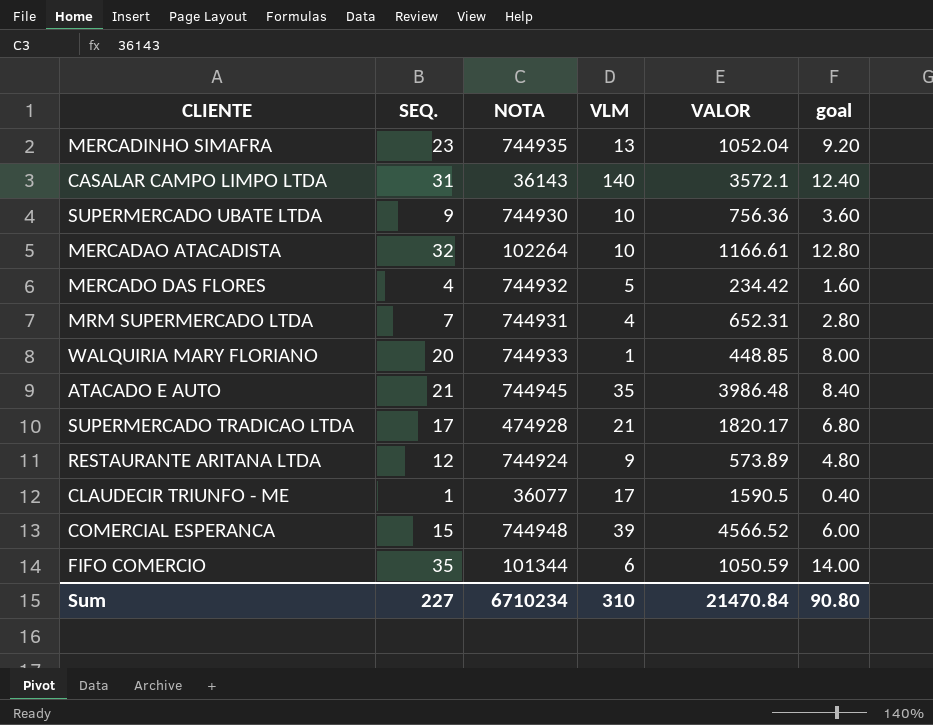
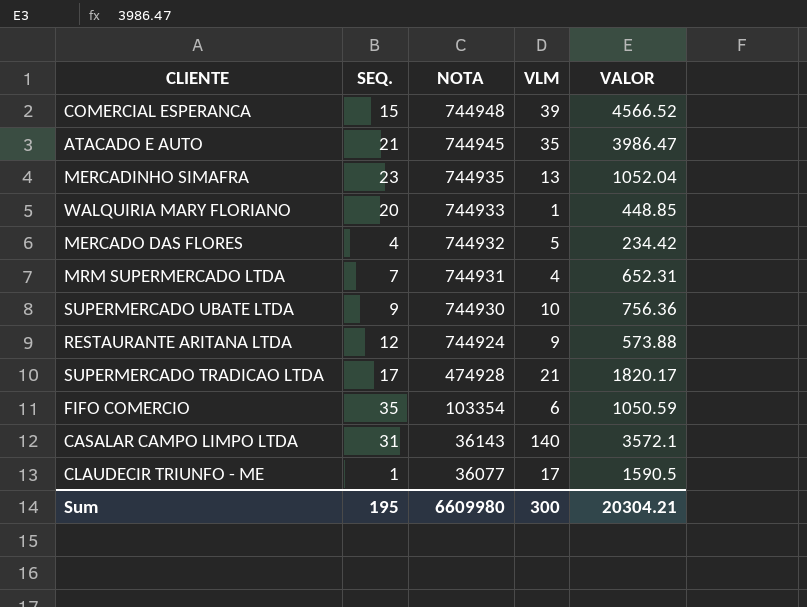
row order: none -> NOTA descending
column goal | formula: [SEQ.] * 0.4 -> none
row MERCADAO ATACADISTA: 32 | 102264 | 10 | 1166.61 | 12.80 -> none
ATACADO E AUTO | VALOR: 3986.48 -> 3986.47
RESTAURANTE ARITANA LTDA | VALOR: 573.89 -> 573.88
FIFO COMERCIO | NOTA: 101344 -> 103354
Sum | SEQ.: 227 -> 195
Sum | NOTA: 6710234 -> 6609980
Sum | VLM: 310 -> 300
Sum | VALOR: 21470.84 -> 20304.21

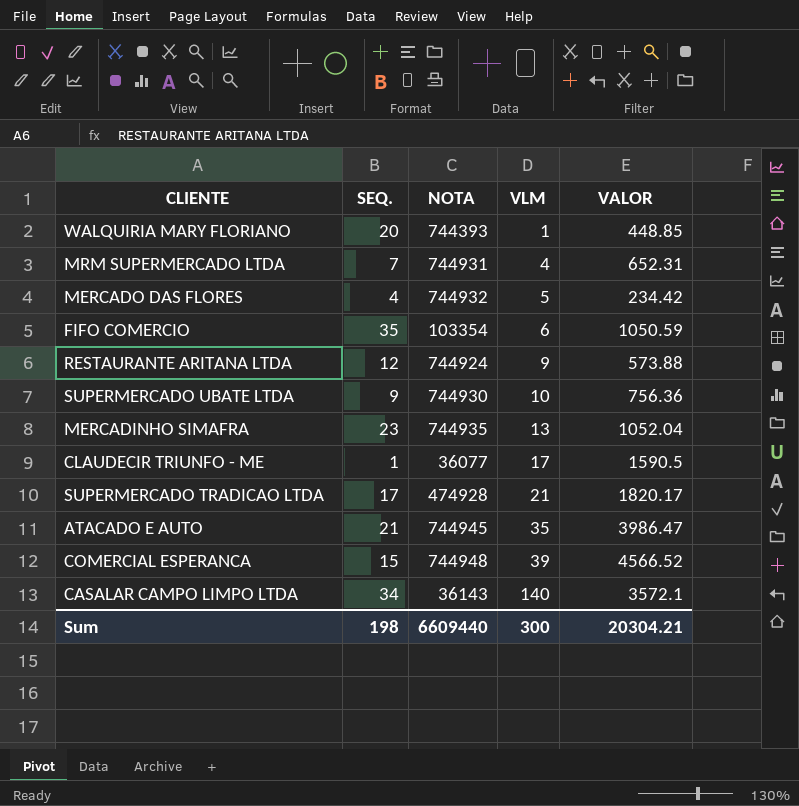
row order: NOTA descending -> VLM ascending
WALQUIRIA MARY FLORIANO | NOTA: 744933 -> 744393
CASALAR CAMPO LIMPO LTDA | SEQ.: 31 -> 34
Sum | SEQ.: 195 -> 198
Sum | NOTA: 6609980 -> 6609440

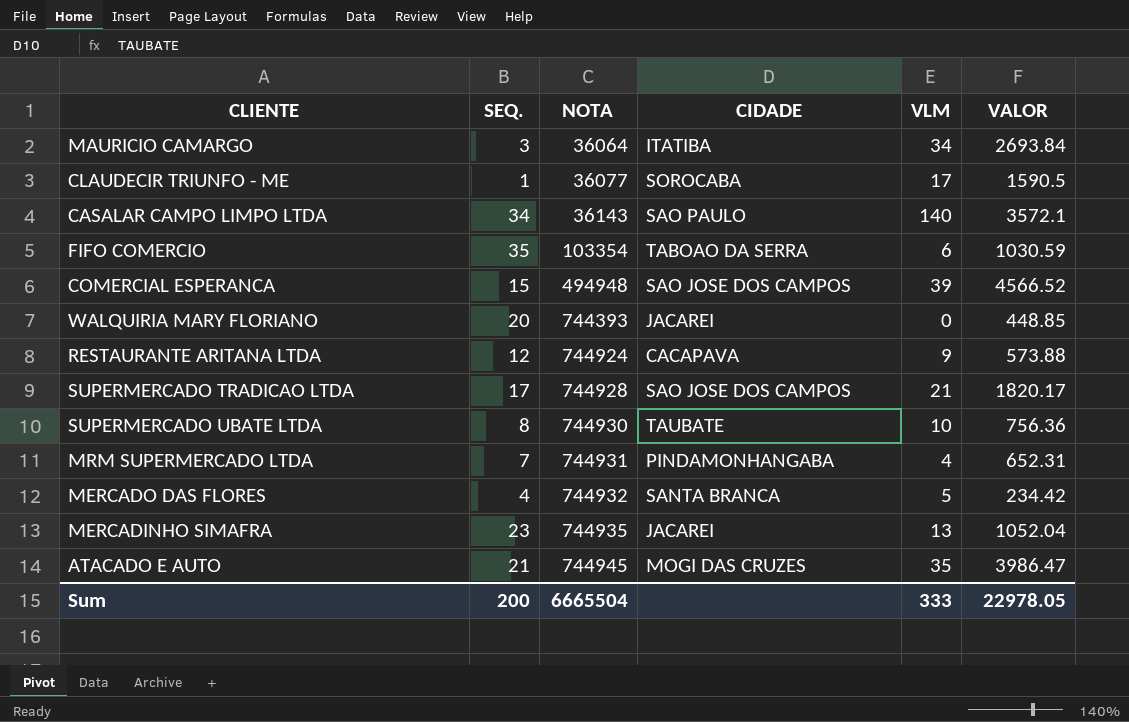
row order: VLM ascending -> NOTA ascending
column CIDADE | position: none -> 4
row MAURICIO CAMARGO: none -> 3 | 36064 | ITATIBA | 34 | 2693.84
FIFO COMERCIO | VALOR: 1050.59 -> 1030.59
COMERCIAL ESPERANCA | NOTA: 744948 -> 494948
WALQUIRIA MARY FLORIANO | VLM: 1 -> 0
SUPERMERCADO TRADICAO LTDA | NOTA: 474928 -> 744928
SUPERMERCADO UBATE LTDA | SEQ.: 9 -> 8
Sum | SEQ.: 198 -> 200
Sum | NOTA: 6609440 -> 6665504
Sum | VLM: 300 -> 333
Sum | VALOR: 20304.21 -> 22978.05

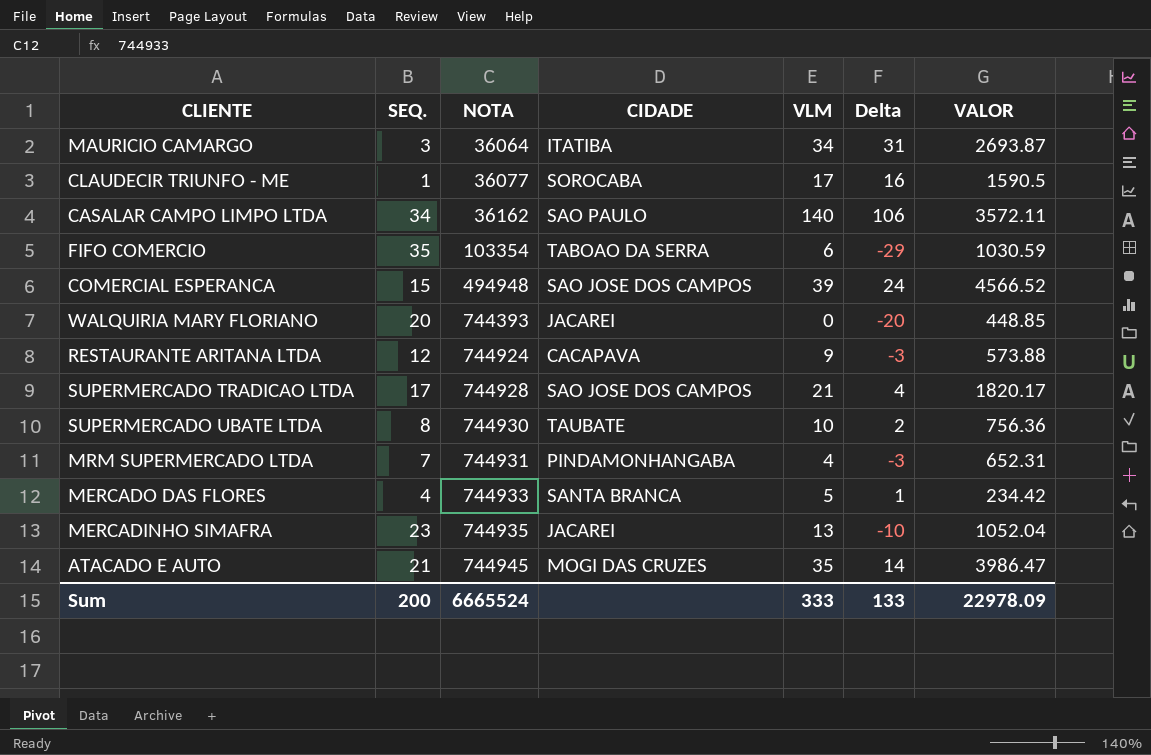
column Delta | formula: none -> [VLM] - [SEQ.]
MAURICIO CAMARGO | VALOR: 2693.84 -> 2693.87
CASALAR CAMPO LIMPO LTDA | NOTA: 36143 -> 36162
CASALAR CAMPO LIMPO LTDA | VALOR: 3572.1 -> 3572.11
MERCADO DAS FLORES | NOTA: 744932 -> 744933
Sum | NOTA: 6665504 -> 6665524
Sum | VALOR: 22978.05 -> 22978.09

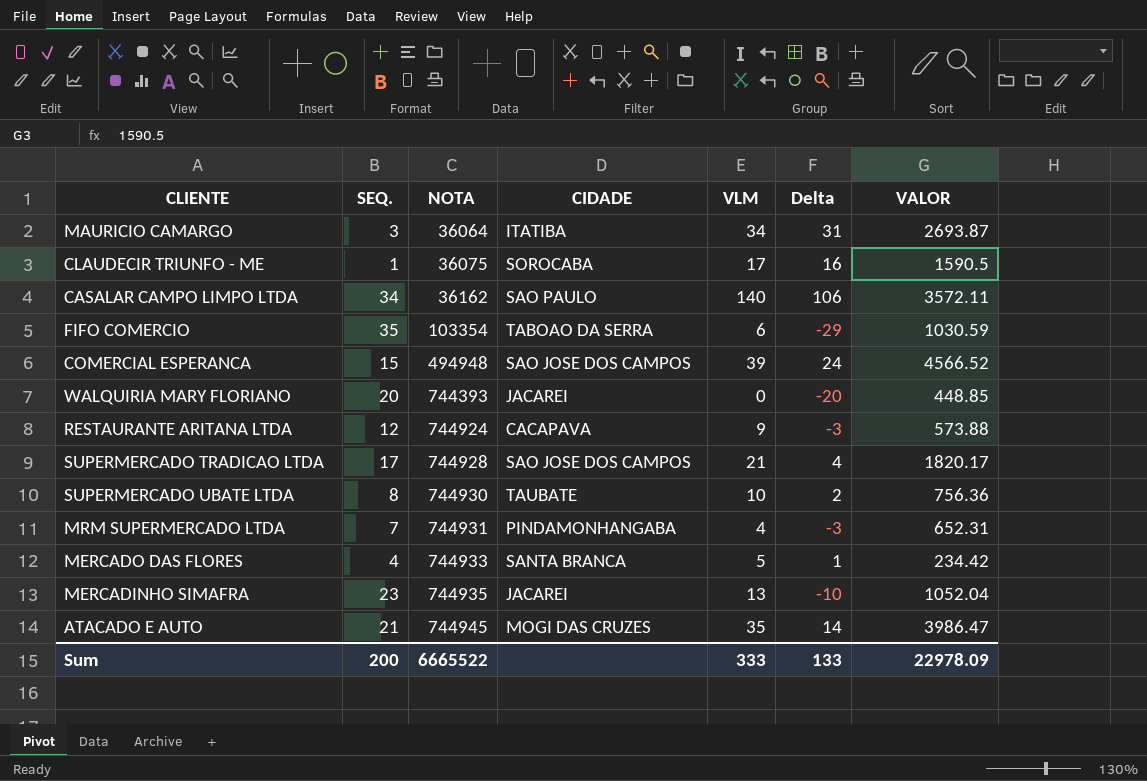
CLAUDECIR TRIUNFO - ME | NOTA: 36077 -> 36075
Sum | NOTA: 6665524 -> 6665522

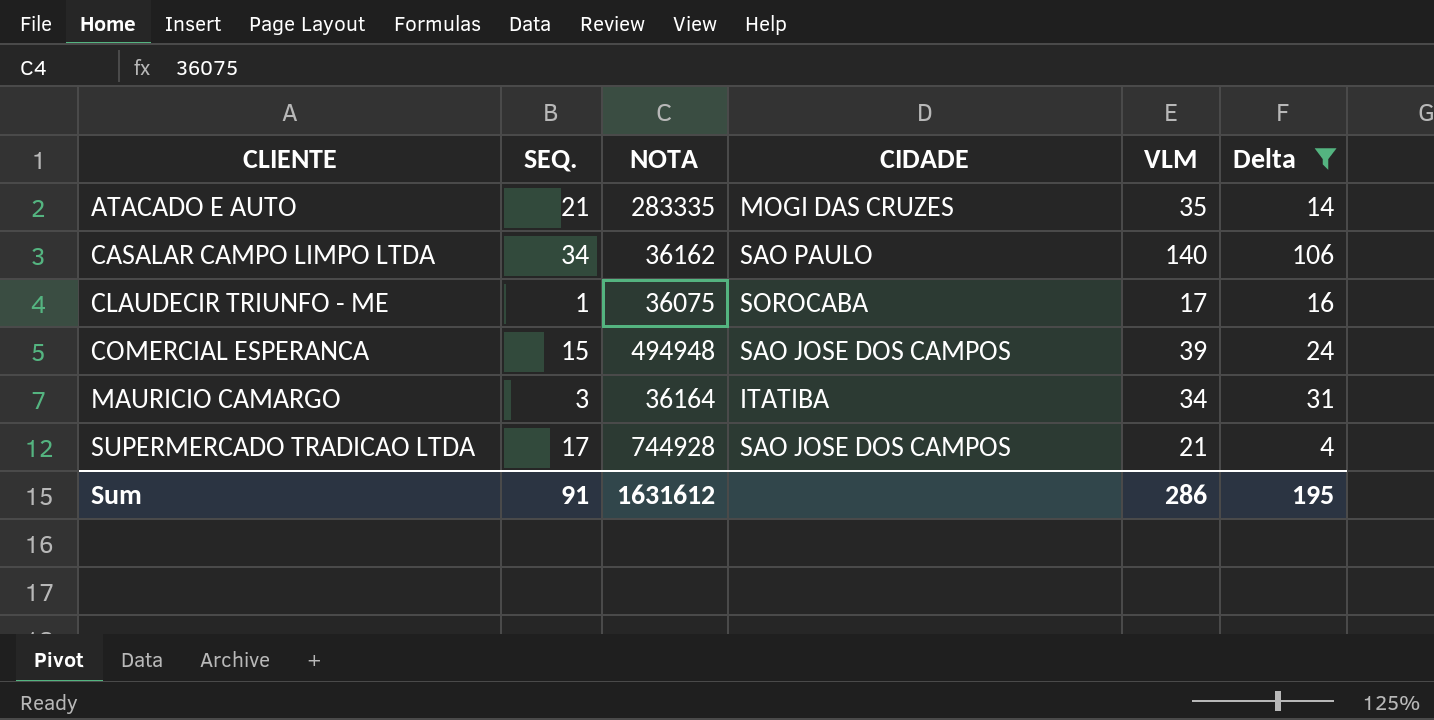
filter: none -> Delta >= 4
row order: NOTA ascending -> CLIENTE ascending
column VALOR | position: 7 -> none
ATACADO E AUTO | NOTA: 744945 -> 283335
MAURICIO CAMARGO | NOTA: 36064 -> 36164
Sum | SEQ.: 200 -> 91
Sum | NOTA: 6665522 -> 1631612
Sum | VLM: 333 -> 286
Sum | Delta: 133 -> 195

